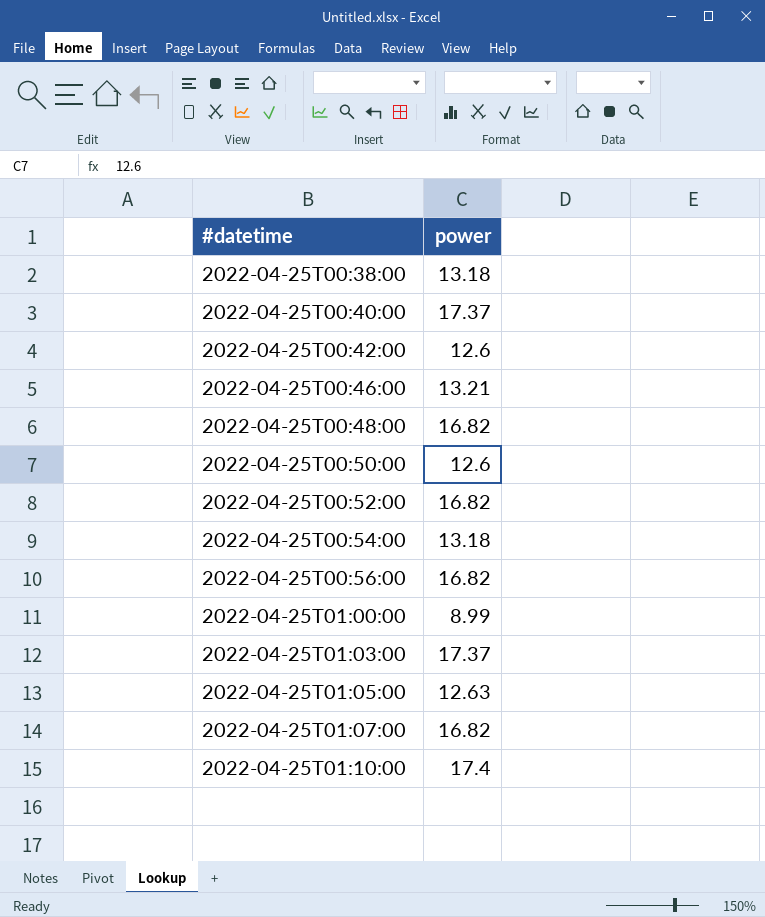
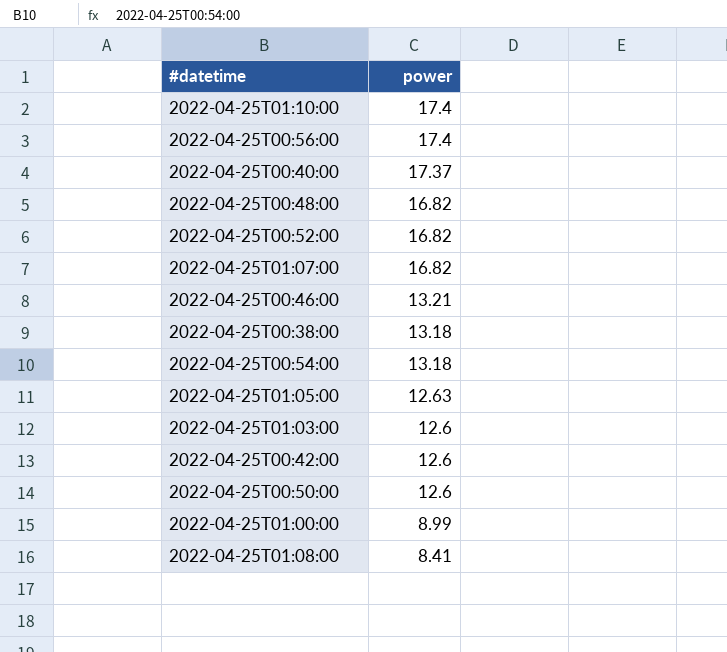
row order: #datetime ascending -> power descending
2022-04-25T00:56:00 | power: 16.82 -> 17.4
2022-04-25T01:03:00 | power: 17.37 -> 12.6
row 2022-04-25T01:08:00: none -> 8.41

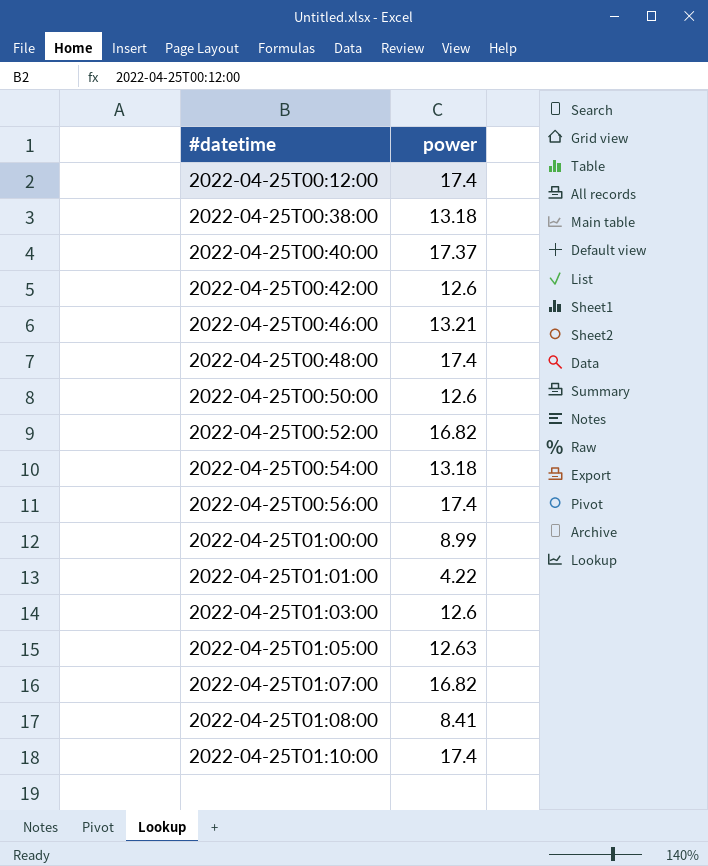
row order: power descending -> #datetime ascending
row 2022-04-25T00:12:00: none -> 17.4
2022-04-25T00:48:00 | power: 16.82 -> 17.4
row 2022-04-25T01:01:00: none -> 4.22

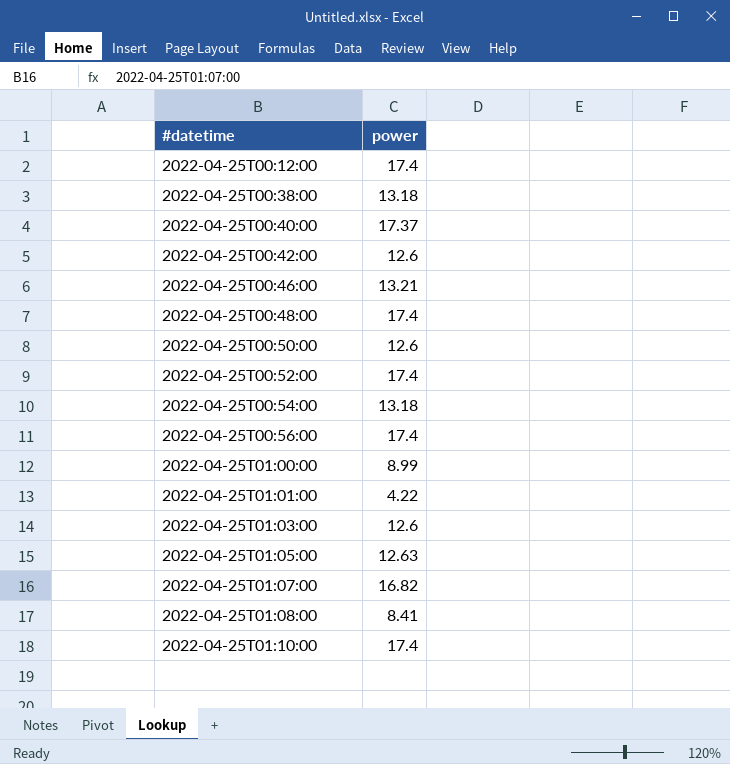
2022-04-25T00:52:00 | power: 16.82 -> 17.4

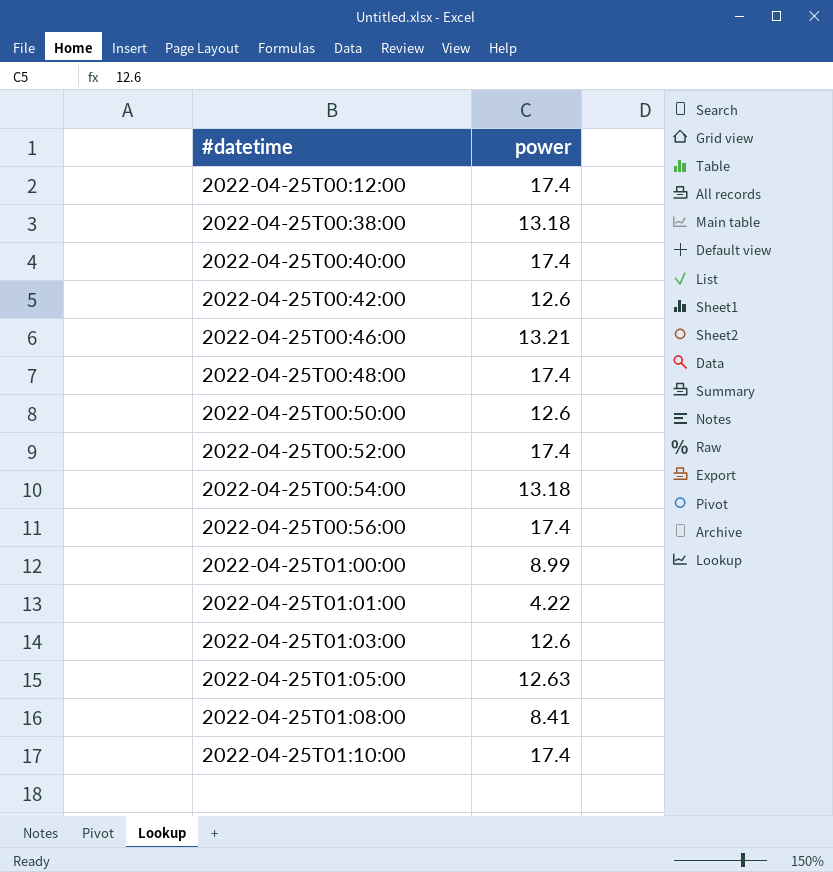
row 2022-04-25T01:07:00: 16.82 -> none
2022-04-25T00:40:00 | power: 17.37 -> 17.4

